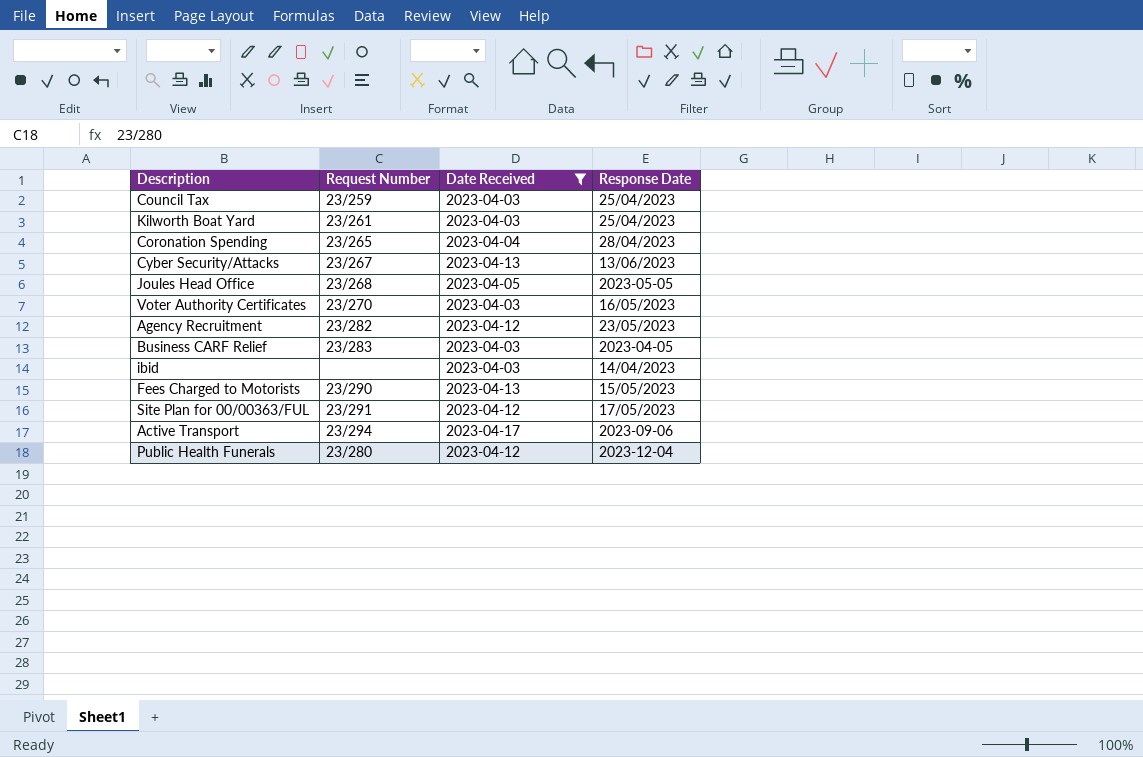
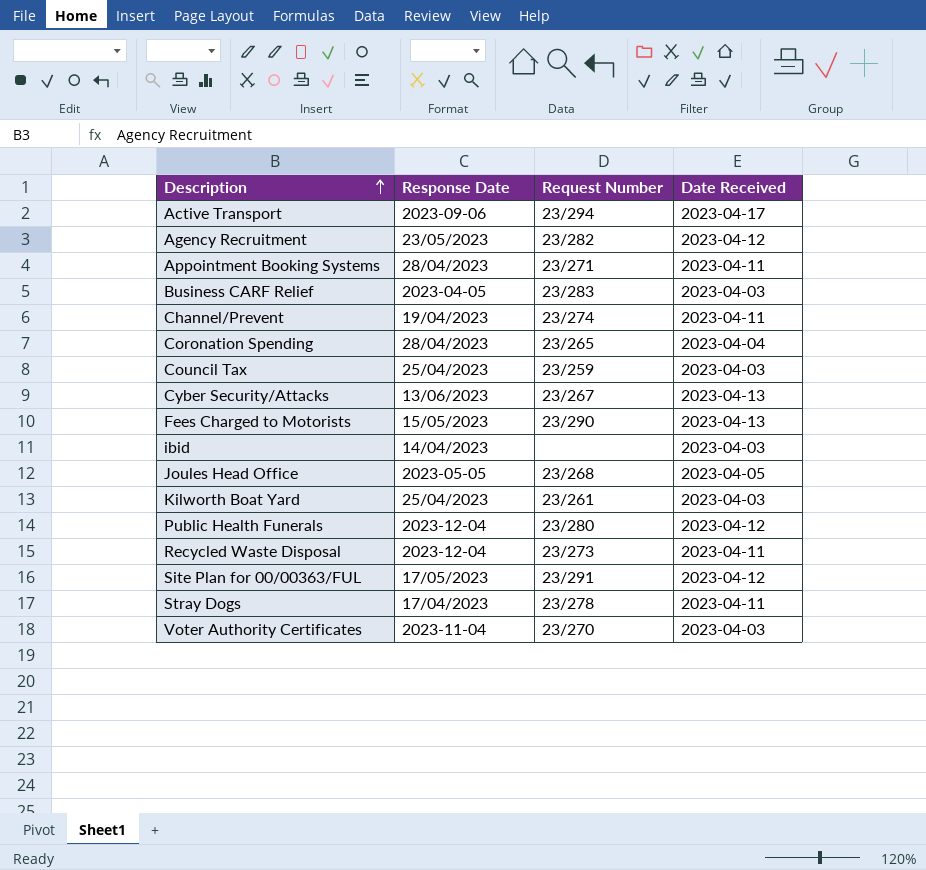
filter: Date Received != 2023-04-11 -> none
row order: none -> Description ascending
column Response Date | position: 4 -> 2
Voter Authority Certificates | Response Date: 16/05/2023 -> 2023-11-04

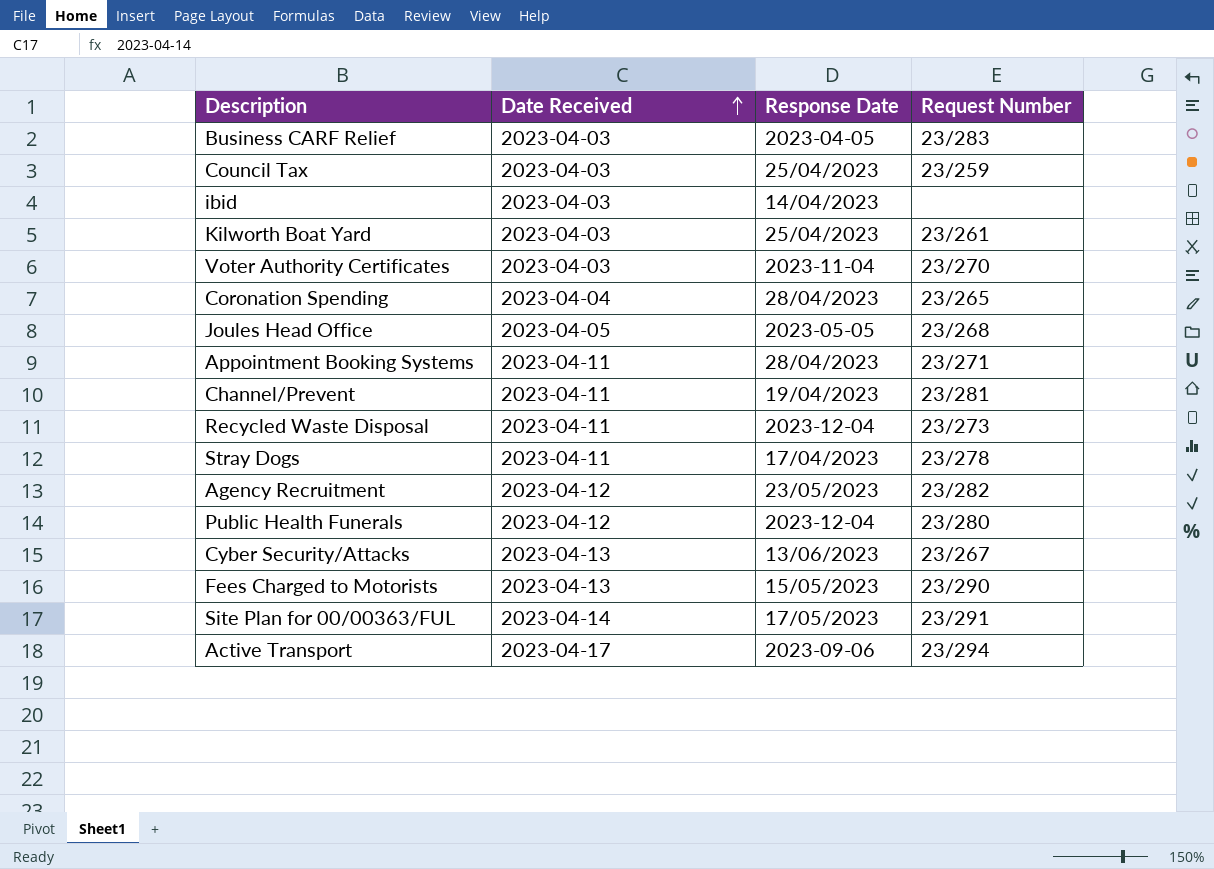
row order: Description ascending -> Date Received ascending
column Date Received | position: 4 -> 2
Channel/Prevent | Request Number: 23/274 -> 23/281
Site Plan for 00/00363/FUL | Date Received: 2023-04-12 -> 2023-04-14

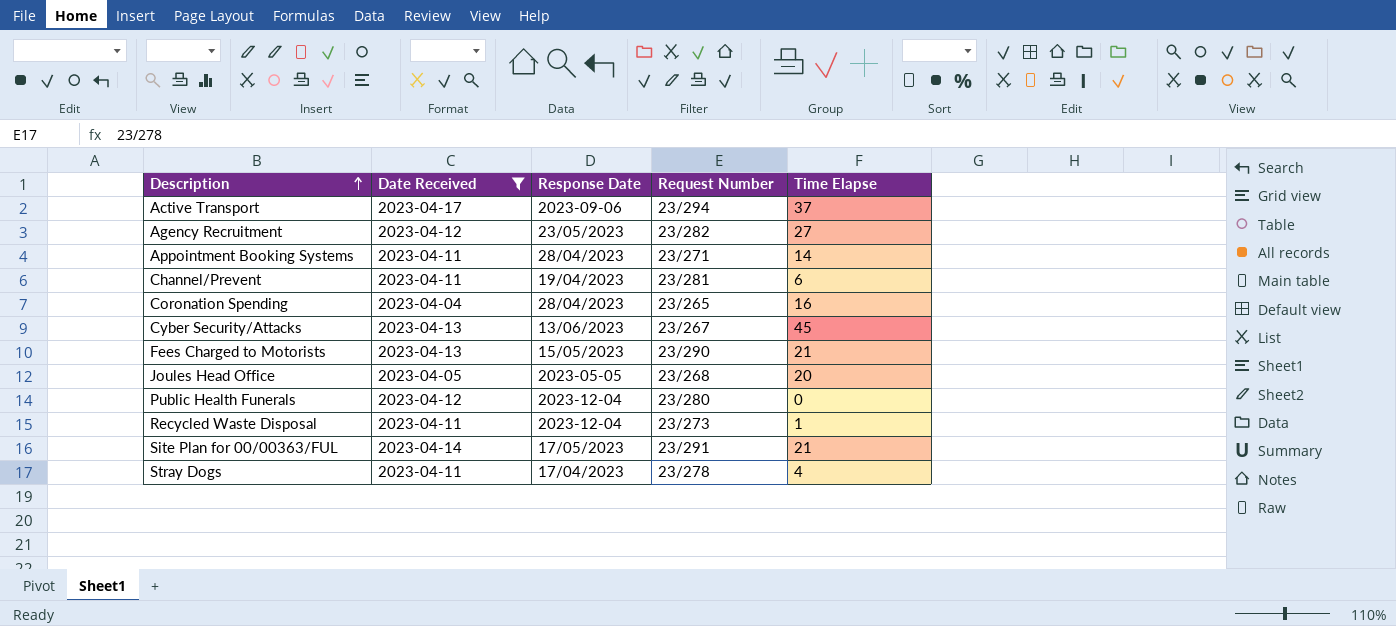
filter: none -> Date Received != 2023-04-03
row order: Date Received ascending -> Description ascending
column Time Elapse | position: none -> 5

